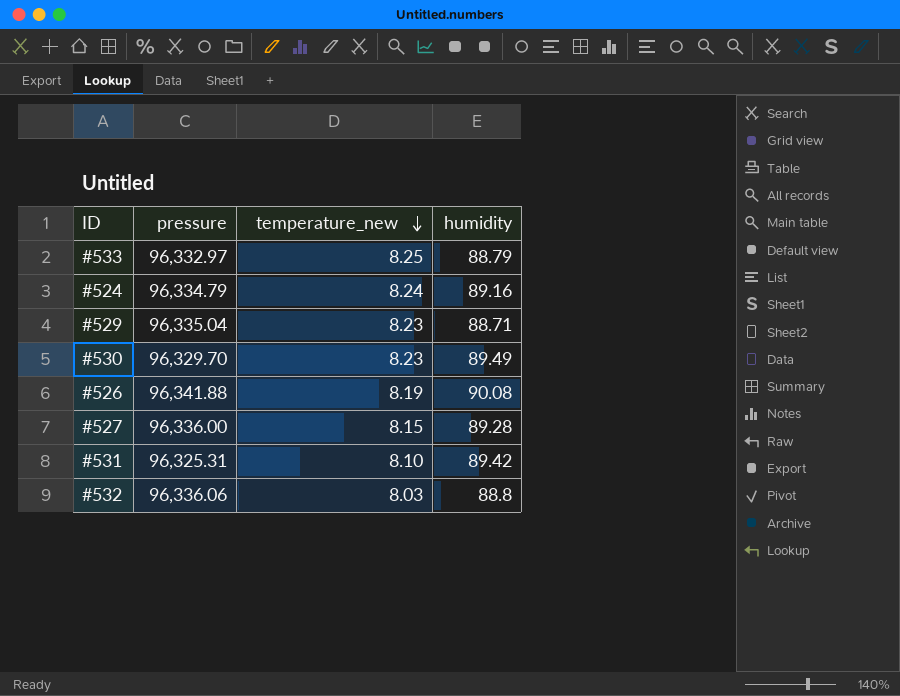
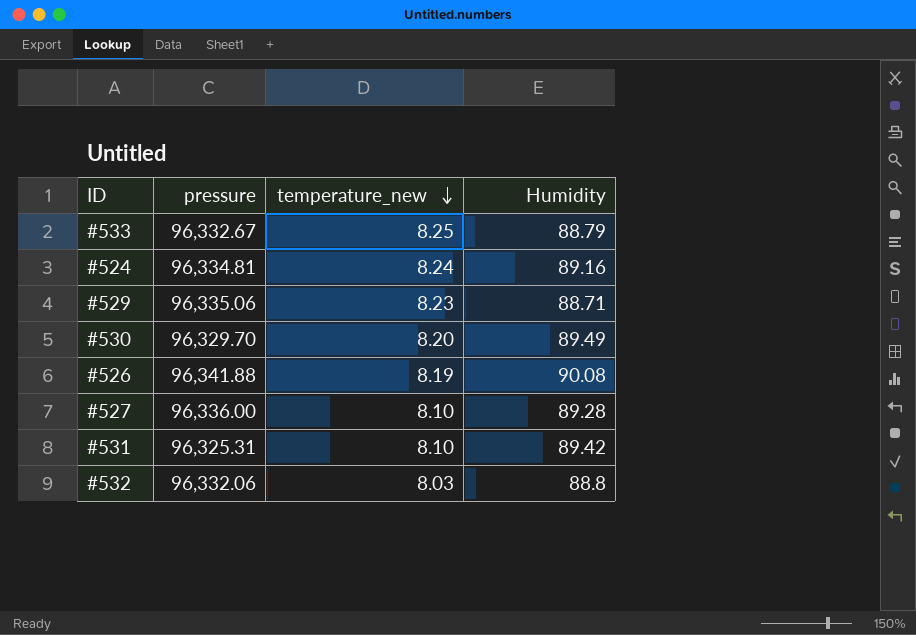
column name: humidity -> Humidity
#533 | pressure: 96,332.97 -> 96,332.67
#524 | pressure: 96,334.79 -> 96,334.81
#529 | pressure: 96,335.04 -> 96,335.06
#530 | temperature_new: 8.23 -> 8.20
#527 | temperature_new: 8.15 -> 8.10
#532 | pressure: 96,336.06 -> 96,332.06

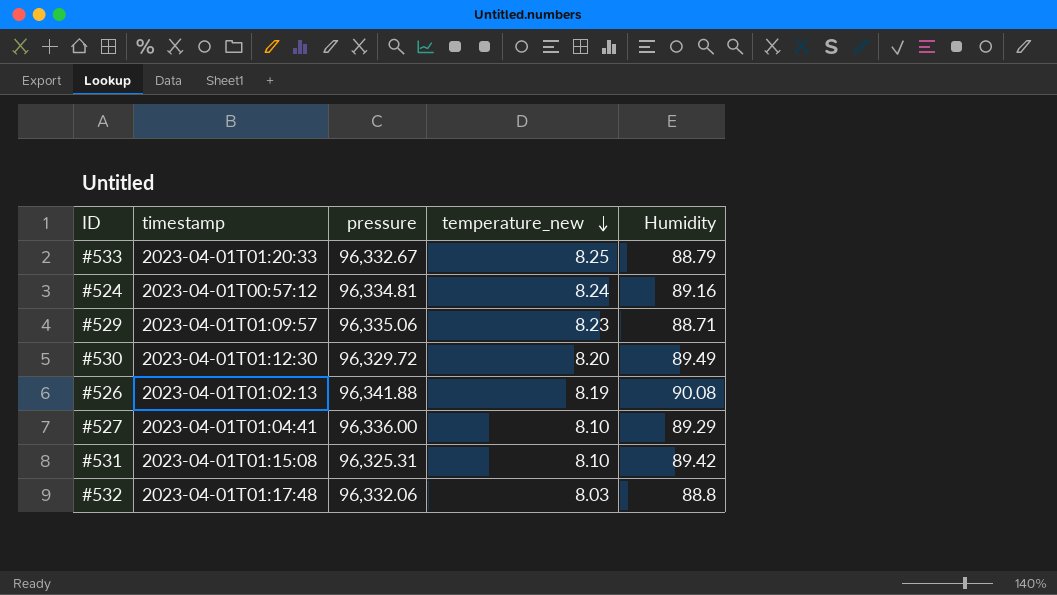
column timestamp | position: none -> 2
#530 | pressure: 96,329.70 -> 96,329.72
#527 | Humidity: 89.28 -> 89.29

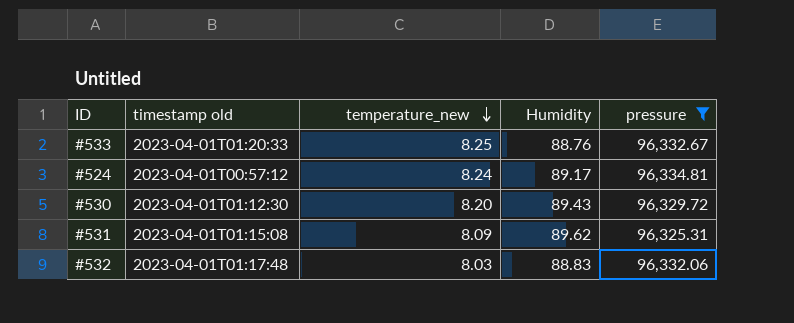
filter: none -> pressure <= 96,334.81
column name: timestamp -> timestamp old
column pressure | position: 3 -> 5
#533 | Humidity: 88.79 -> 88.76
#524 | Humidity: 89.16 -> 89.17
#530 | Humidity: 89.49 -> 89.43
#531 | temperature_new: 8.10 -> 8.09
#531 | Humidity: 89.42 -> 89.62
#532 | Humidity: 88.8 -> 88.83

